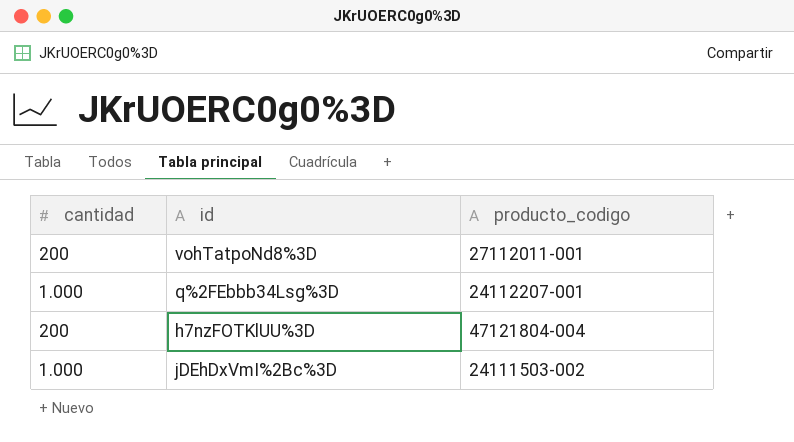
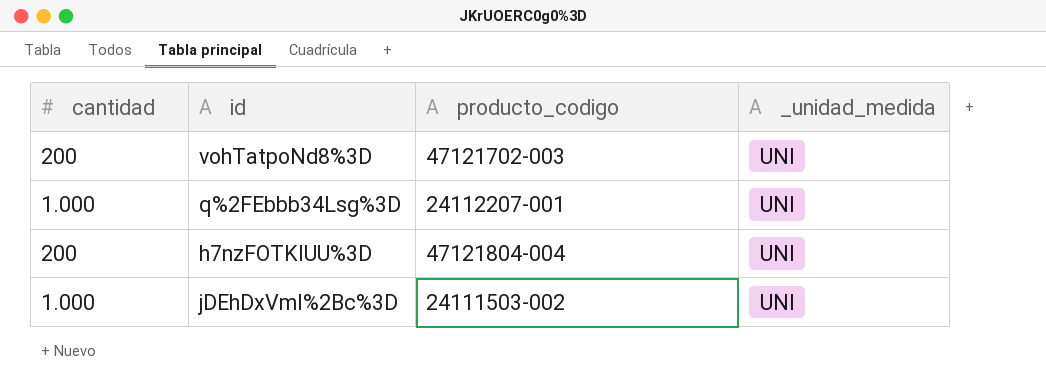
column _unidad_medida | position: none -> 4
vohTatpoNd8%3D | producto_codigo: 27112011-001 -> 47121702-003

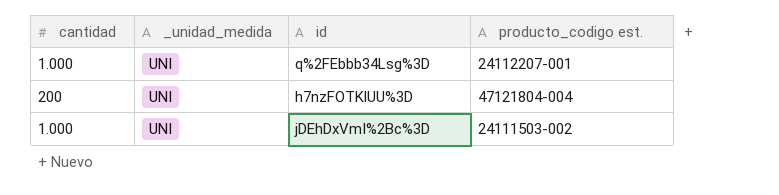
column _unidad_medida | position: 4 -> 2
column name: producto_codigo -> producto_codigo est.
row vohTatpoNd8%3D: 200 | 47121702-003 | UNI -> none

